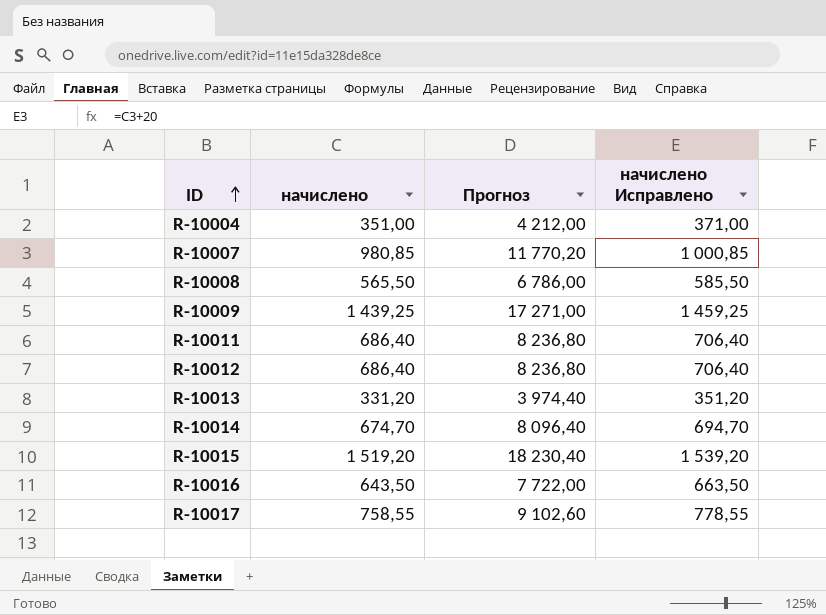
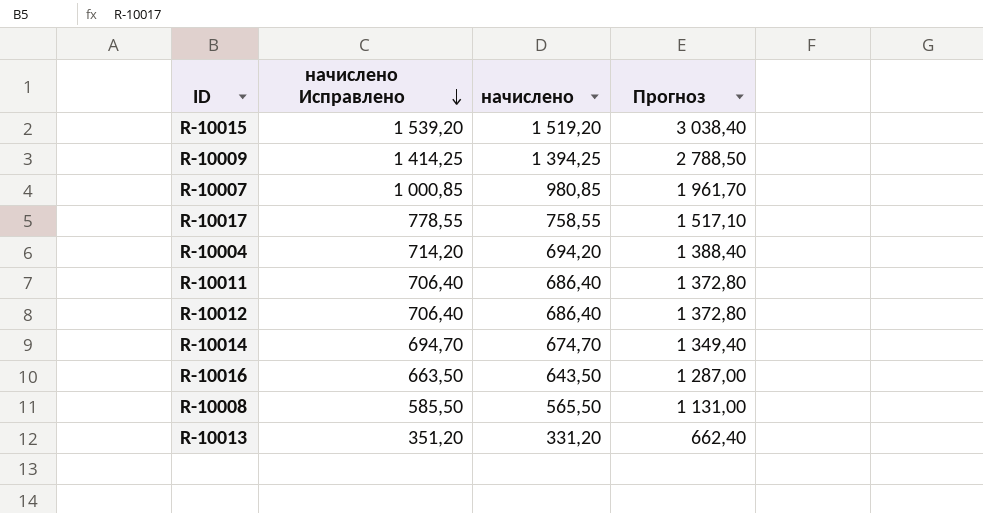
row order: ID ascending -> начислено Исправлено descending
column начислено Исправлено | position: 4 -> 2
column Прогноз | formula: [начислено] * 12 -> [начислено] * 2
R-10009 | начислено Исправлено: 1 459,25 -> 1 414,25
R-10009 | начислено: 1 439,25 -> 1 394,25
R-10004 | начислено Исправлено: 371,00 -> 714,20
R-10004 | начислено: 351,00 -> 694,20

